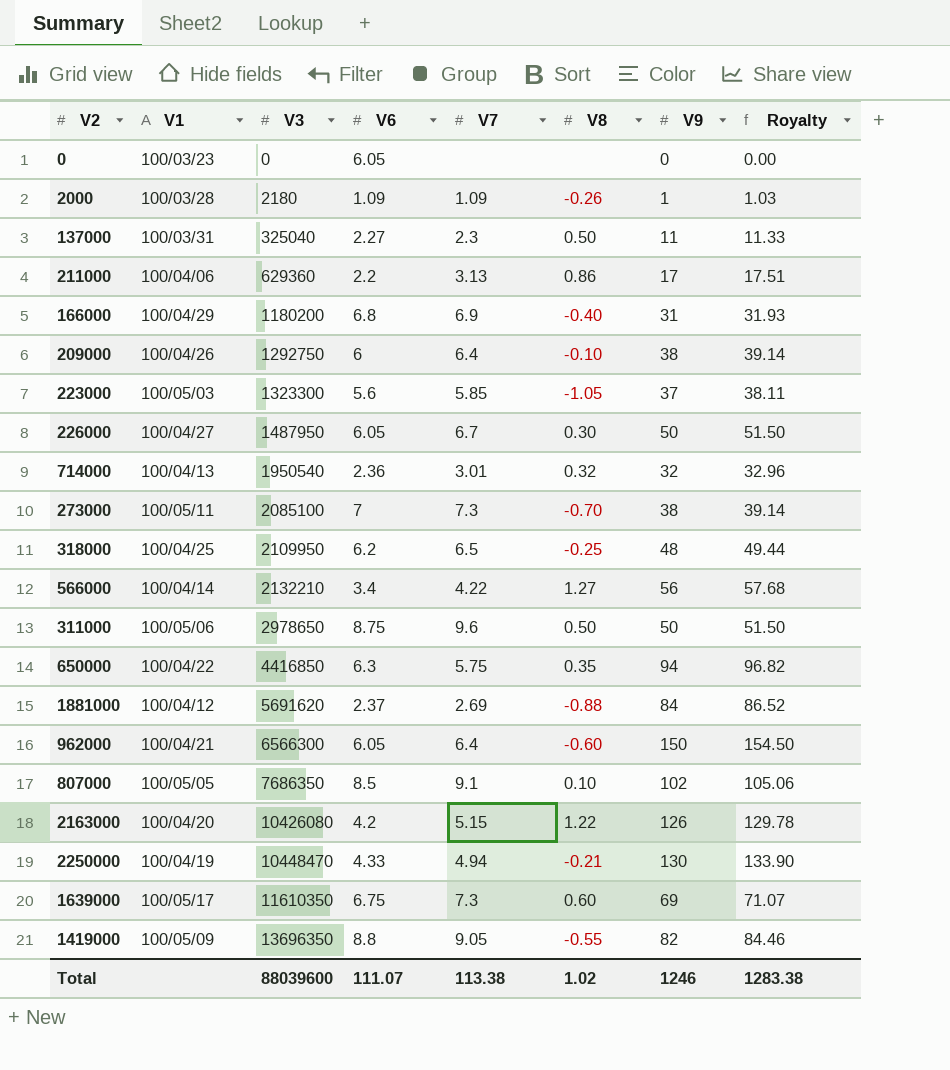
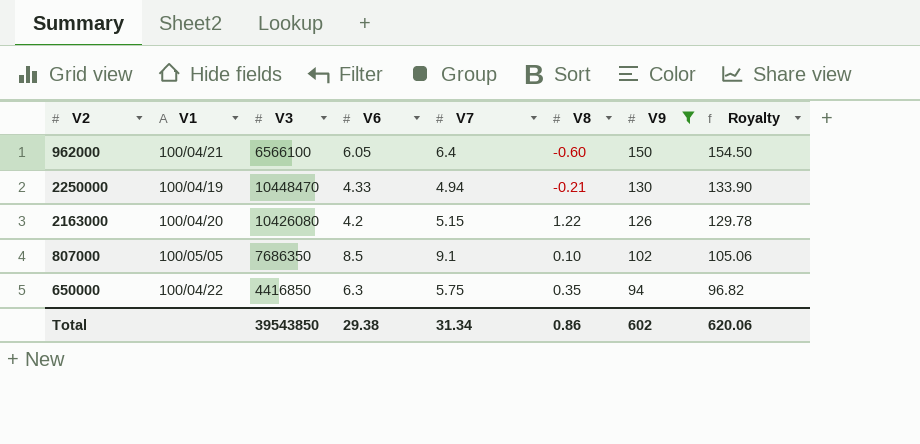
filter: none -> V9 >= 94
row order: V3 ascending -> V9 descending
962000 | V3: 6566300 -> 6566100
Total | V3: 88039600 -> 39543850
Total | V6: 111.07 -> 29.38
Total | V7: 113.38 -> 31.34
Total | V8: 1.02 -> 0.86
Total | V9: 1246 -> 602
Total | Royalty: 1283.38 -> 620.06

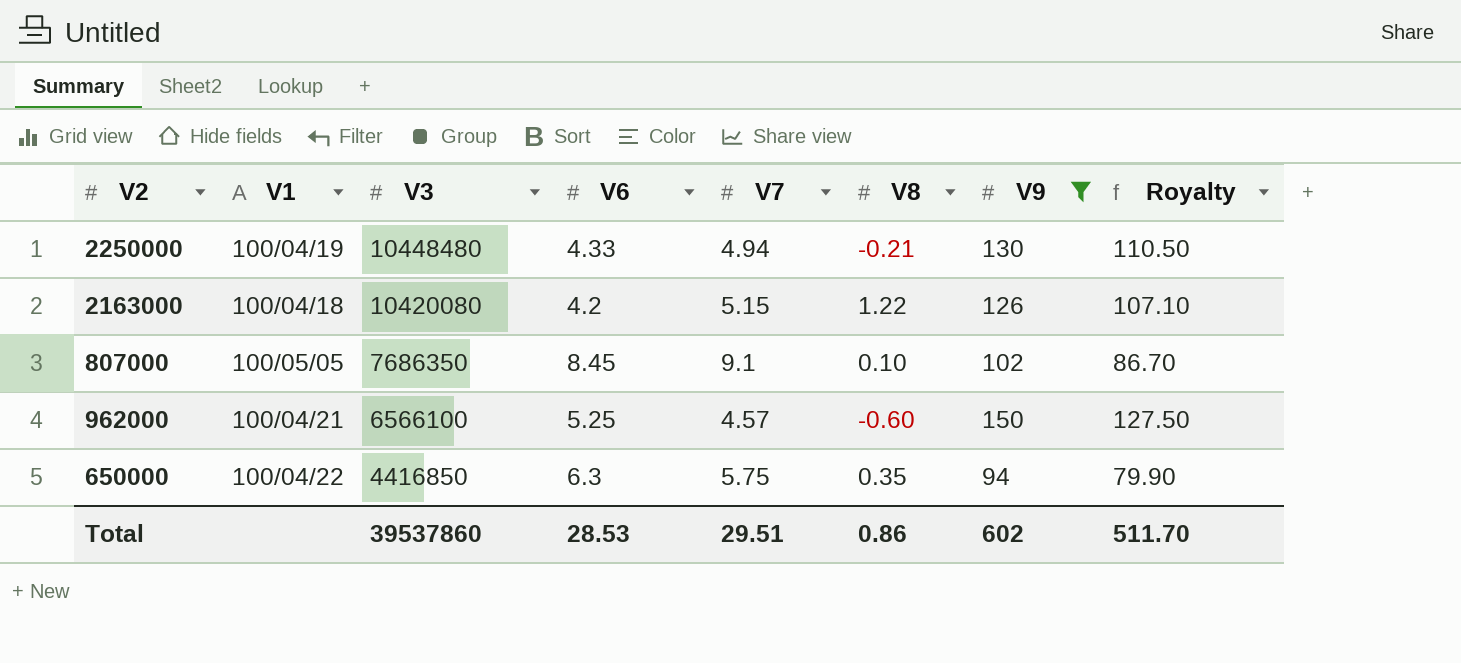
row order: V9 descending -> V3 descending
column Royalty | formula: [V9] * 1.03 -> [V9] * 0.85
2250000 | V3: 10448470 -> 10448480
2163000 | V1: 100/04/20 -> 100/04/18
2163000 | V3: 10426080 -> 10420080
807000 | V6: 8.5 -> 8.45
962000 | V6: 6.05 -> 5.25
962000 | V7: 6.4 -> 4.57
Total | V3: 39543850 -> 39537860
Total | V6: 29.38 -> 28.53
Total | V7: 31.34 -> 29.51
Total | Royalty: 620.06 -> 511.70

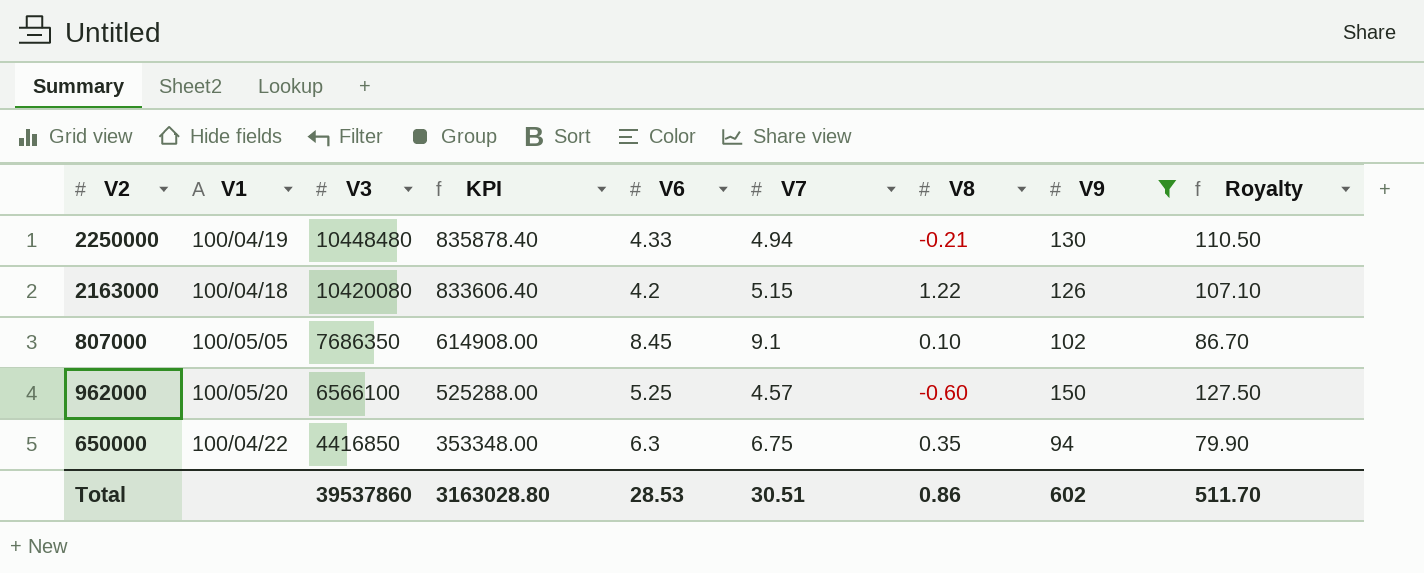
column KPI | formula: none -> [V3] * 0.08
962000 | V1: 100/04/21 -> 100/05/20
650000 | V7: 5.75 -> 6.75
Total | V7: 29.51 -> 30.51

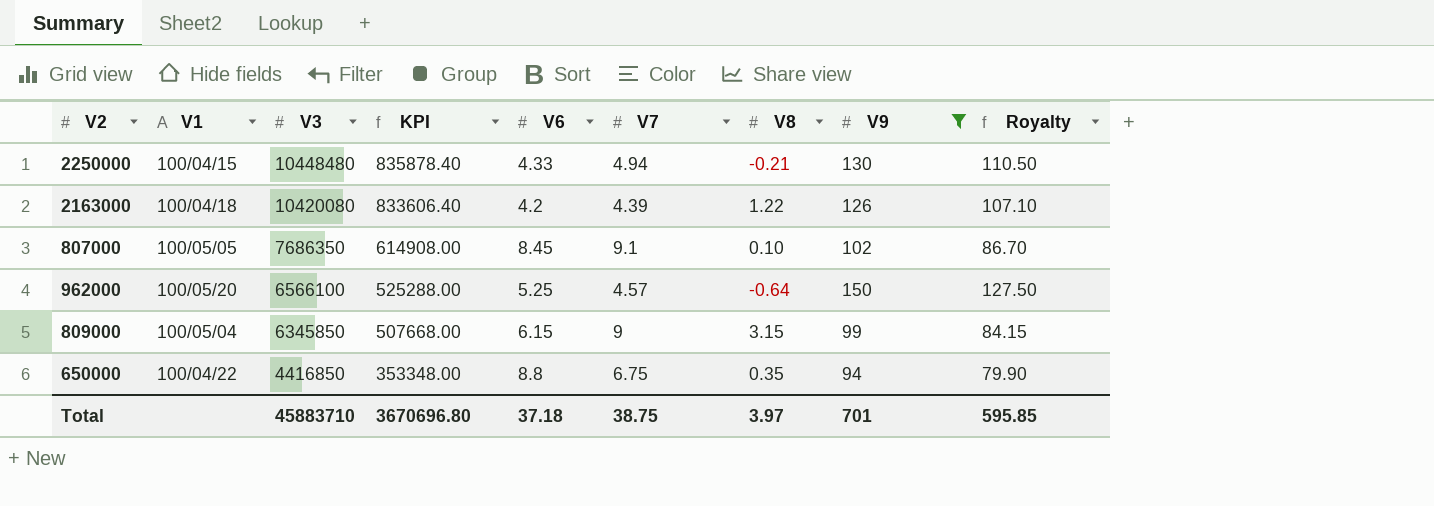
2250000 | V1: 100/04/19 -> 100/04/15
2163000 | V7: 5.15 -> 4.39
962000 | V8: -0.60 -> -0.64
row 809000: none -> 100/05/04 | 6345850 | 507668.00 | 6.15 | 9 | 3.15 | 99 | 84.15
650000 | V6: 6.3 -> 8.8
Total | V3: 39537860 -> 45883710
Total | KPI: 3163028.80 -> 3670696.80
Total | V6: 28.53 -> 37.18
Total | V7: 30.51 -> 38.75
Total | V8: 0.86 -> 3.97
Total | V9: 602 -> 701
Total | Royalty: 511.70 -> 595.85

